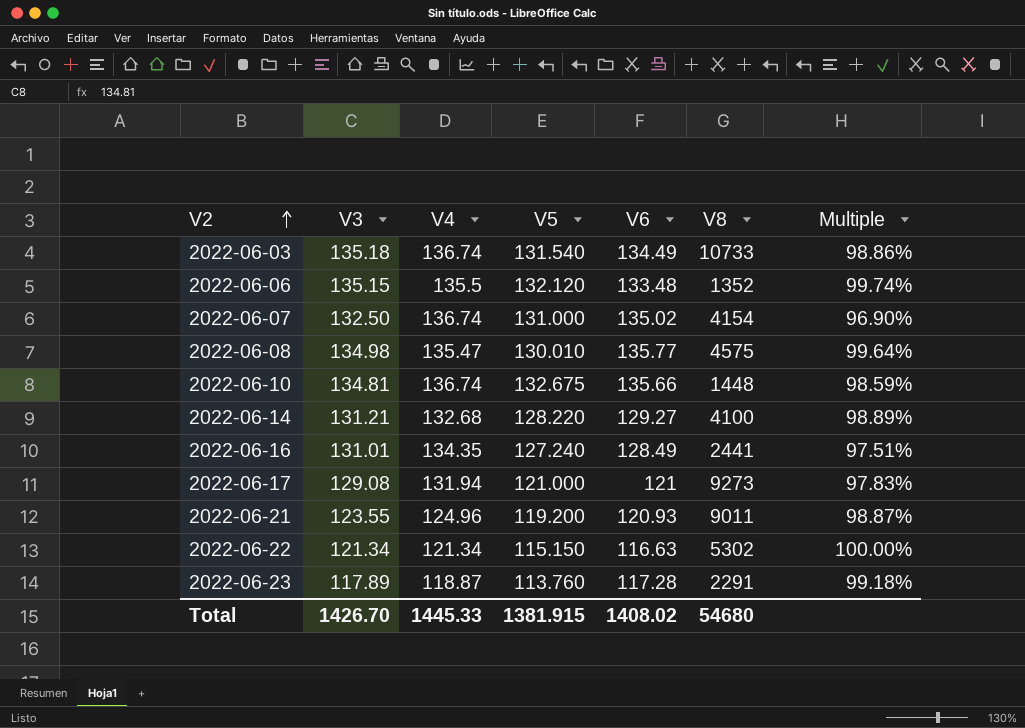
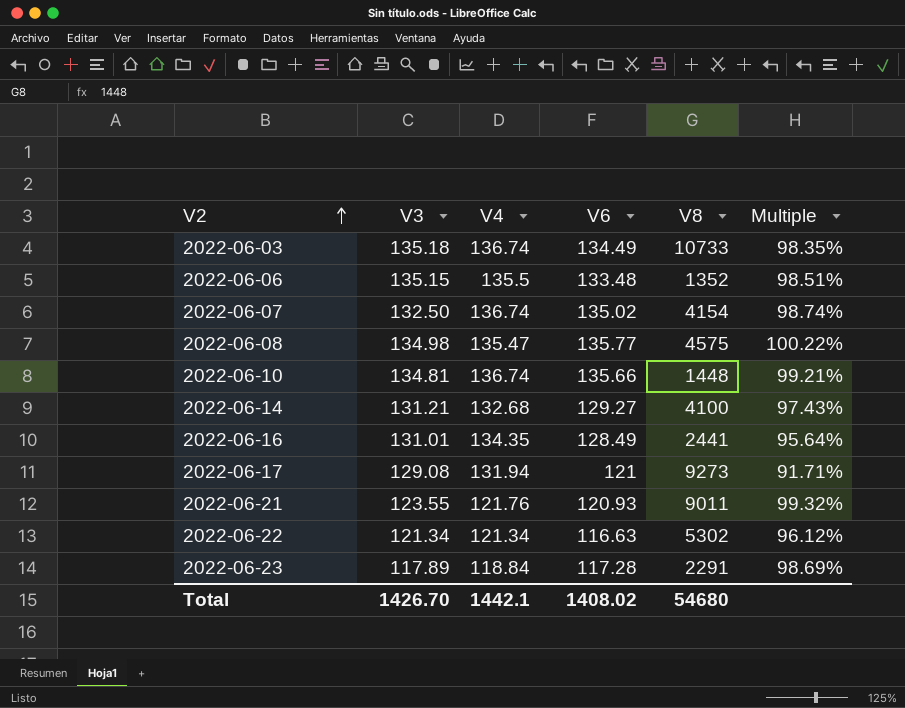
column V5 | position: 4 -> none
column Multiple | formula: [V3] / [V4] -> [V6] / [V4]
2022-06-21 | V4: 124.96 -> 121.76
2022-06-23 | V4: 118.87 -> 118.84
Total | V4: 1445.33 -> 1442.1

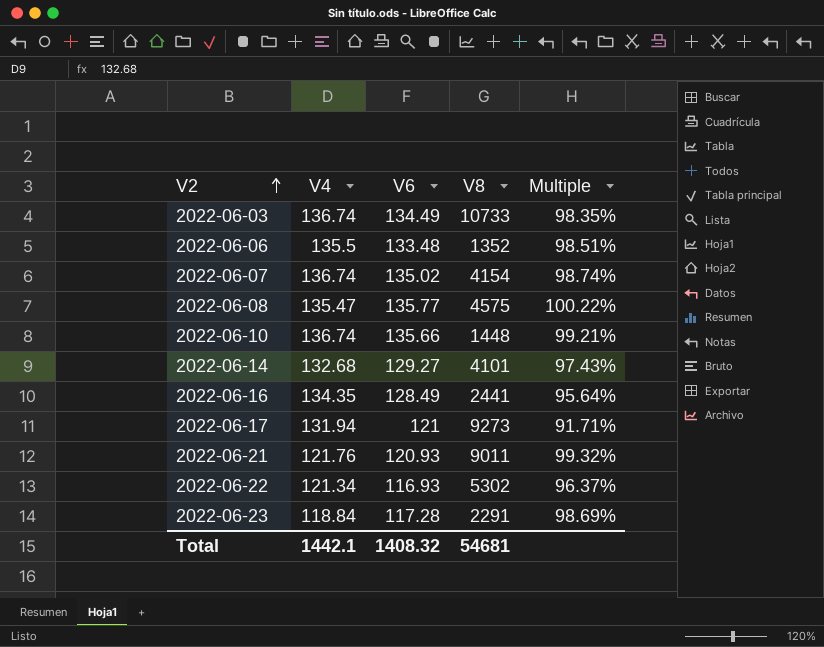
column V3 | position: 2 -> none
2022-06-14 | V8: 4100 -> 4101
2022-06-22 | V6: 116.63 -> 116.93
2022-06-22 | Multiple: 96.12% -> 96.37%
Total | V6: 1408.02 -> 1408.32
Total | V8: 54680 -> 54681

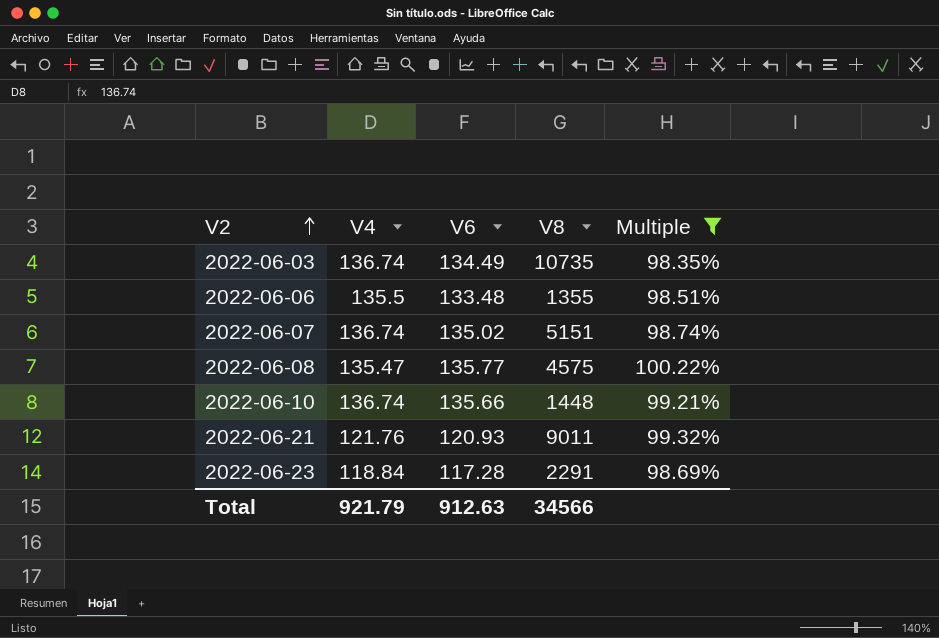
filter: none -> Multiple >= 98.35%
2022-06-03 | V8: 10733 -> 10735
2022-06-06 | V8: 1352 -> 1355
2022-06-07 | V8: 4154 -> 5151
Total | V4: 1442.1 -> 921.79
Total | V6: 1408.32 -> 912.63
Total | V8: 54681 -> 34566

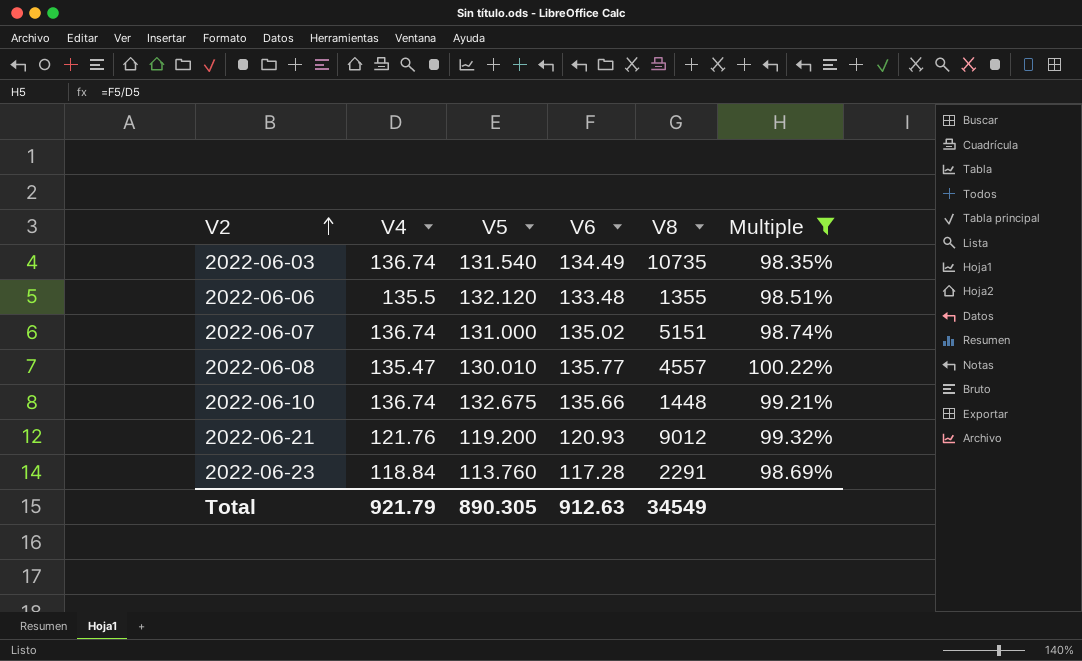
column V5 | position: none -> 3
2022-06-08 | V8: 4575 -> 4557
2022-06-21 | V8: 9011 -> 9012
Total | V8: 34566 -> 34549

